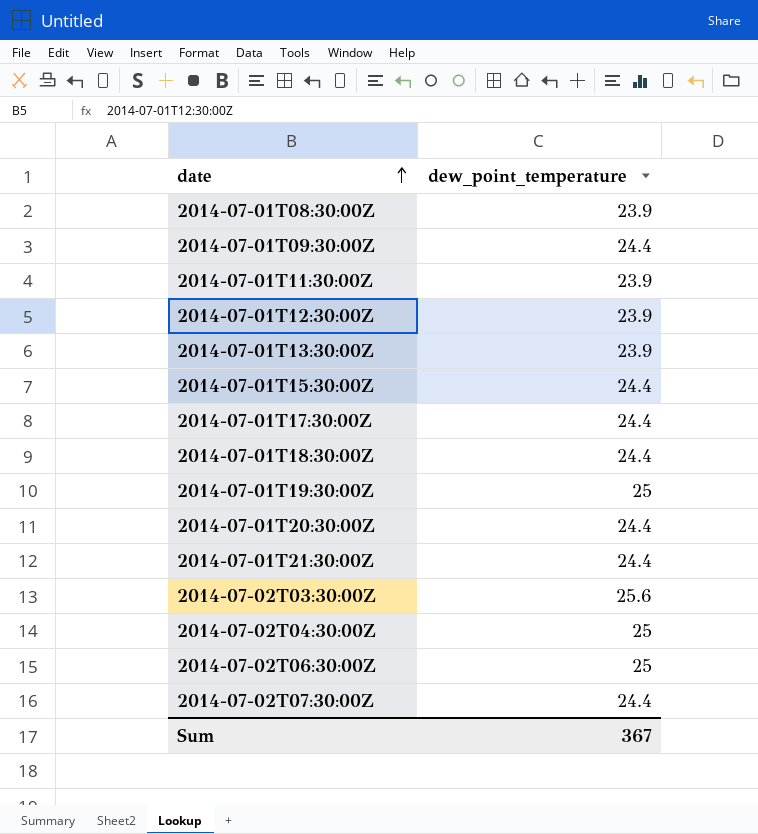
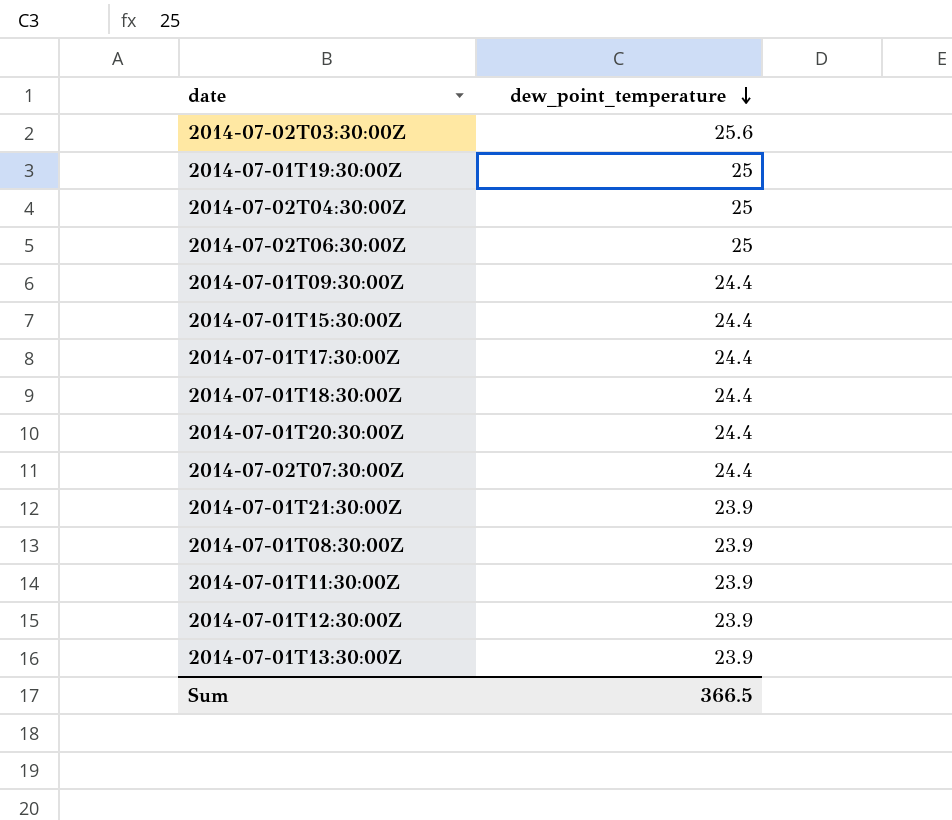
row order: date ascending -> dew_point_temperature descending
2014-07-01T21:30:00Z | dew_point_temperature: 24.4 -> 23.9
Sum | dew_point_temperature: 367 -> 366.5

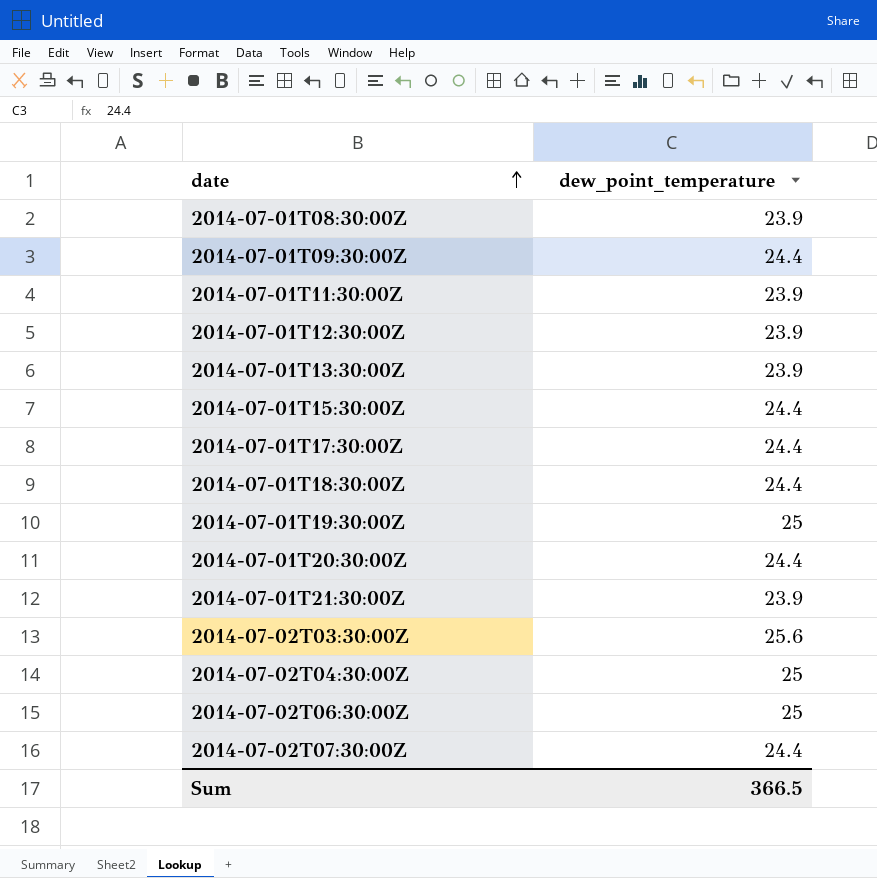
row order: dew_point_temperature descending -> date ascending

